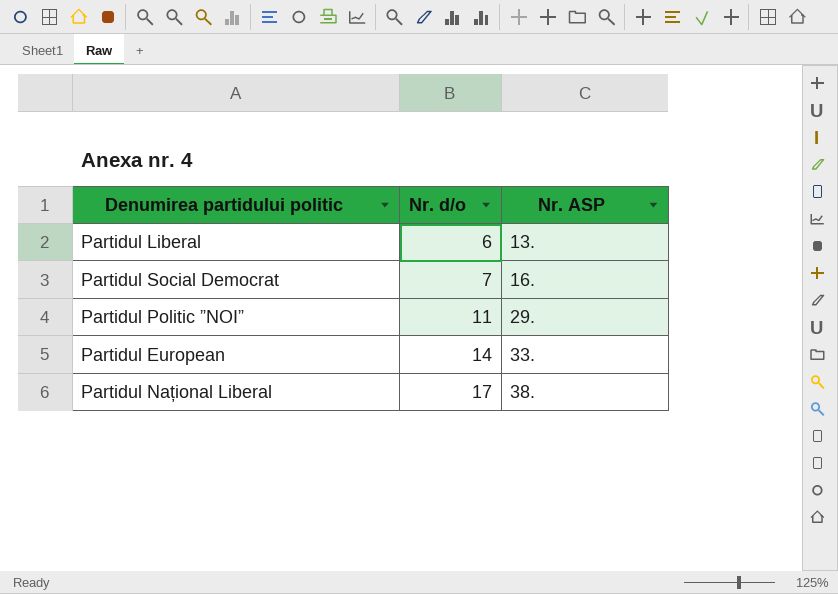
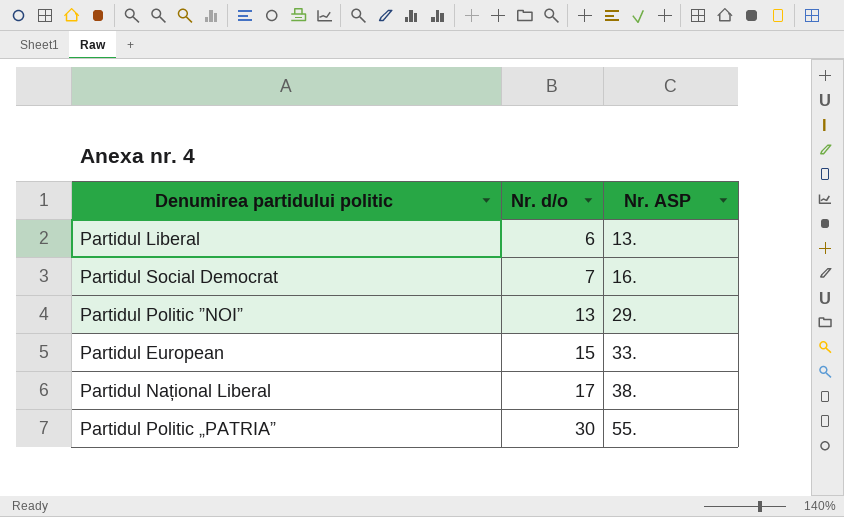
Partidul Politic ”NOI” | Nr. d/o: 11 -> 13
Partidul European | Nr. d/o: 14 -> 15
row Partidul Politic „PATRIA”: none -> 30 | 55.

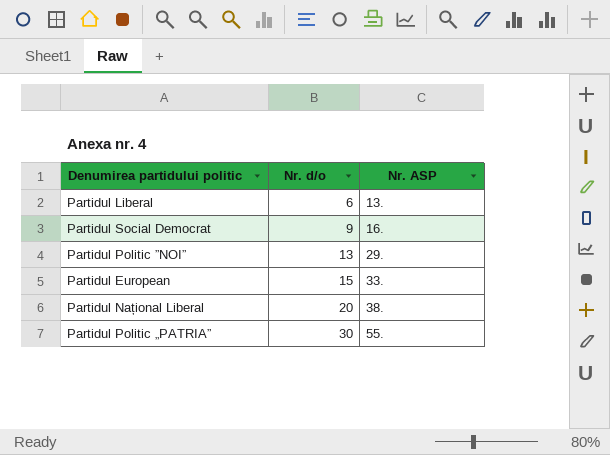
Partidul Social Democrat | Nr. d/o: 7 -> 9
Partidul Național Liberal | Nr. d/o: 17 -> 20

